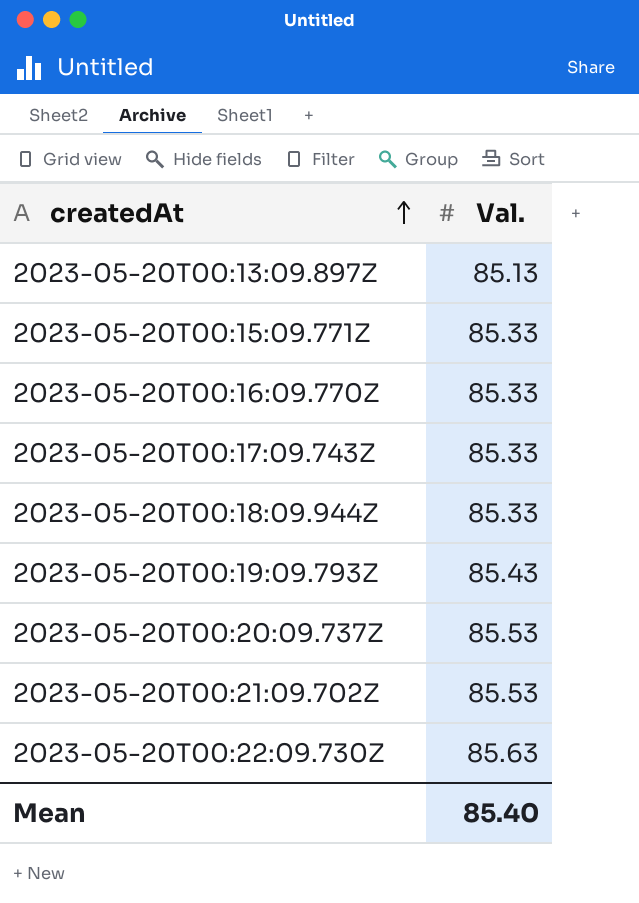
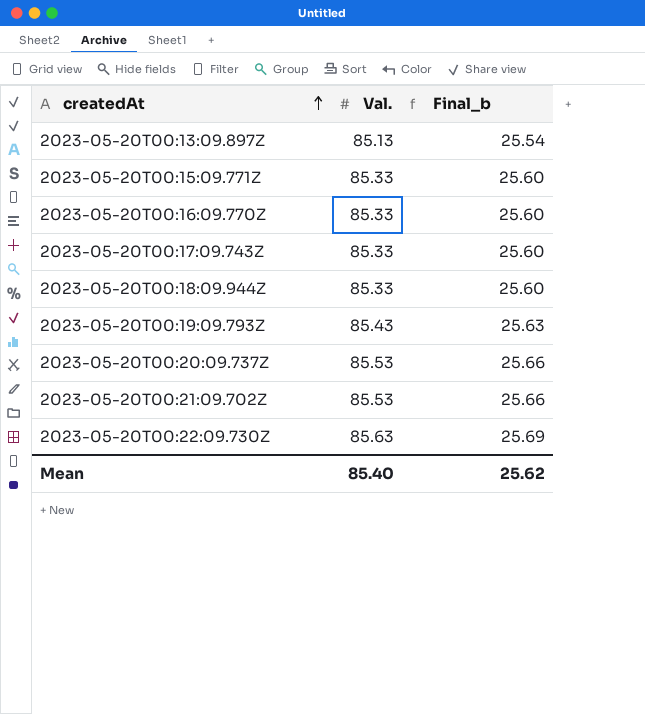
column Final_b | formula: none -> [Val.] * 0.3

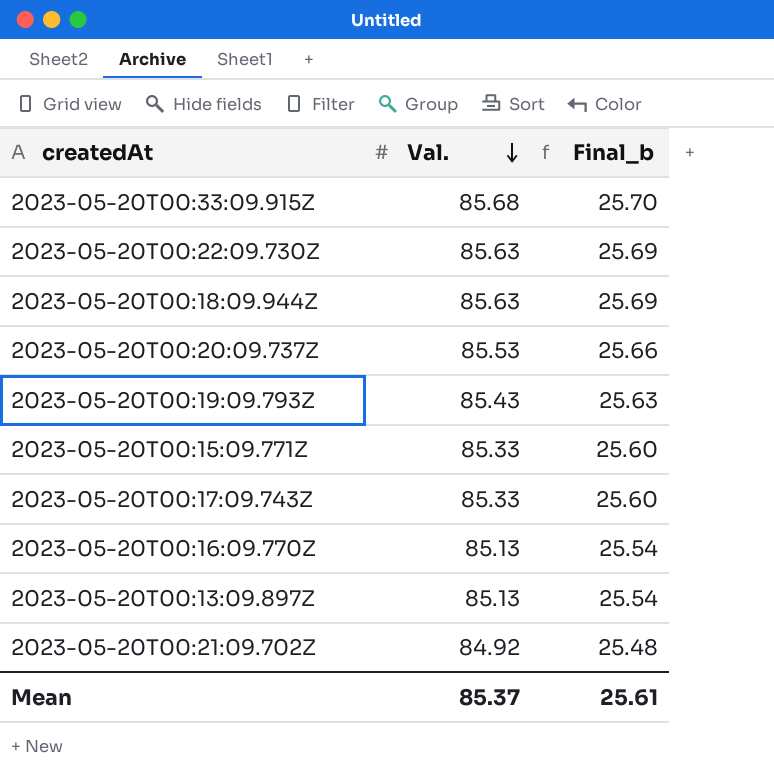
row order: createdAt ascending -> Val. descending
row 2023-05-20T00:33:09.915Z: none -> 85.68 | 25.70
2023-05-20T00:18:09.944Z | Val.: 85.33 -> 85.63
2023-05-20T00:18:09.944Z | Final_b: 25.60 -> 25.69
2023-05-20T00:16:09.770Z | Val.: 85.33 -> 85.13
2023-05-20T00:16:09.770Z | Final_b: 25.60 -> 25.54
2023-05-20T00:21:09.702Z | Val.: 85.53 -> 84.92
2023-05-20T00:21:09.702Z | Final_b: 25.66 -> 25.48
Mean | Val.: 85.40 -> 85.37
Mean | Final_b: 25.62 -> 25.61

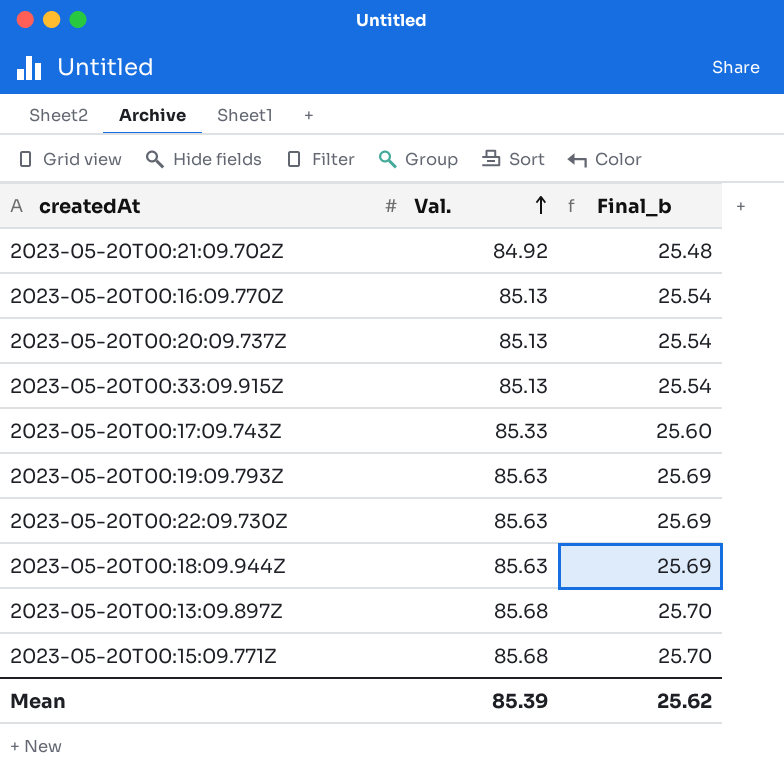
row order: Val. descending -> Val. ascending
2023-05-20T00:20:09.737Z | Val.: 85.53 -> 85.13
2023-05-20T00:20:09.737Z | Final_b: 25.66 -> 25.54
2023-05-20T00:33:09.915Z | Val.: 85.68 -> 85.13
2023-05-20T00:33:09.915Z | Final_b: 25.70 -> 25.54
2023-05-20T00:19:09.793Z | Val.: 85.43 -> 85.63
2023-05-20T00:19:09.793Z | Final_b: 25.63 -> 25.69
2023-05-20T00:13:09.897Z | Val.: 85.13 -> 85.68
2023-05-20T00:13:09.897Z | Final_b: 25.54 -> 25.70
2023-05-20T00:15:09.771Z | Val.: 85.33 -> 85.68
2023-05-20T00:15:09.771Z | Final_b: 25.60 -> 25.70
Mean | Val.: 85.37 -> 85.39
Mean | Final_b: 25.61 -> 25.62

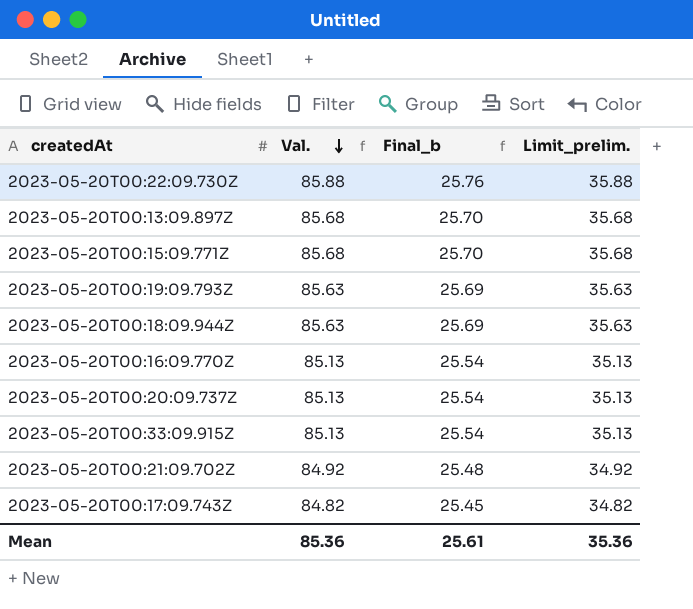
row order: Val. ascending -> Val. descending
column Limit_prelim. | formula: none -> [Val.] - 50
2023-05-20T00:22:09.730Z | Val.: 85.63 -> 85.88
2023-05-20T00:22:09.730Z | Final_b: 25.69 -> 25.76
2023-05-20T00:17:09.743Z | Val.: 85.33 -> 84.82
2023-05-20T00:17:09.743Z | Final_b: 25.60 -> 25.45
Mean | Val.: 85.39 -> 85.36
Mean | Final_b: 25.62 -> 25.61

